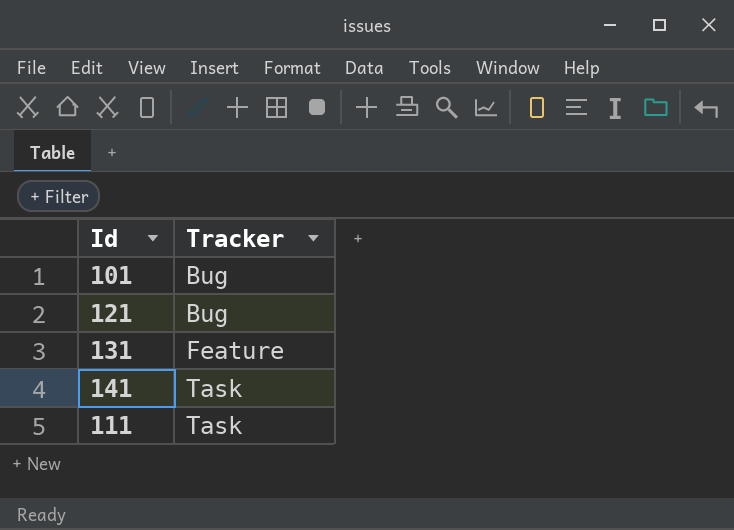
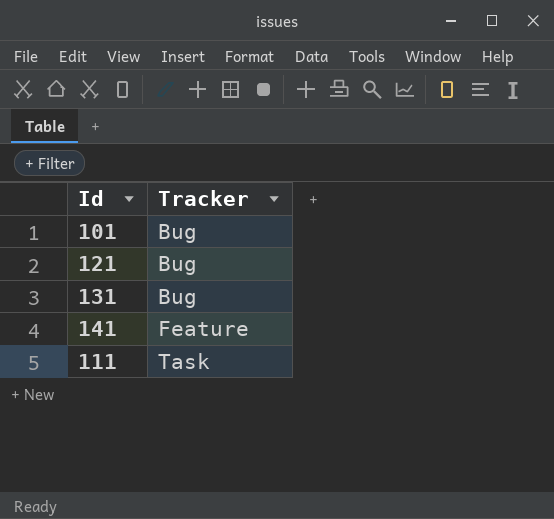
131 | Tracker: Feature -> Bug
141 | Tracker: Task -> Feature

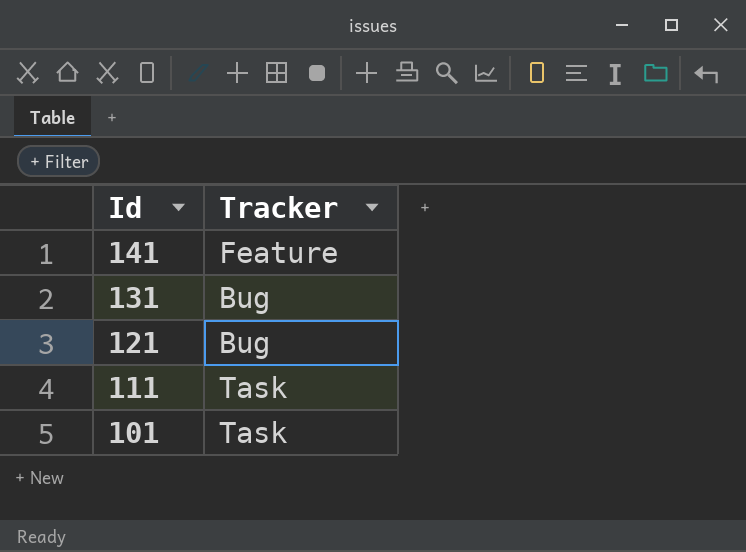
row order: Tracker ascending -> Id descending
101 | Tracker: Bug -> Task

